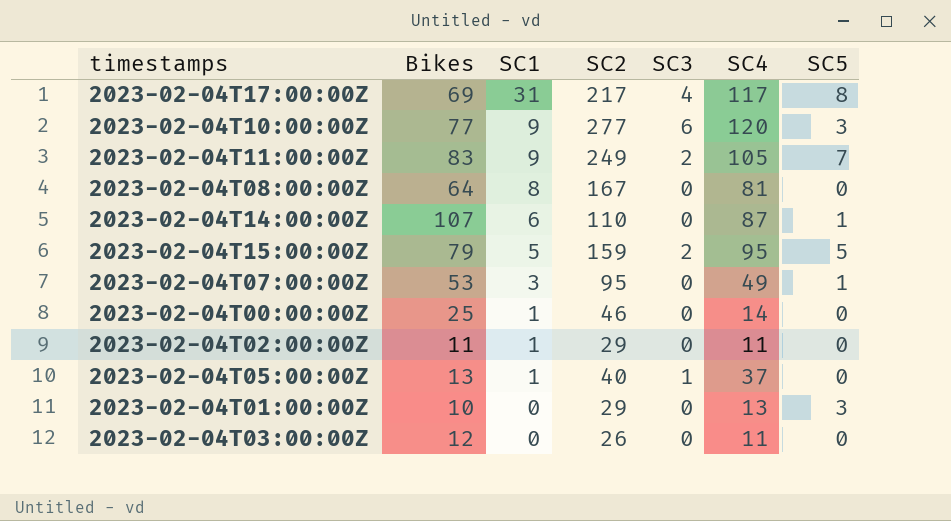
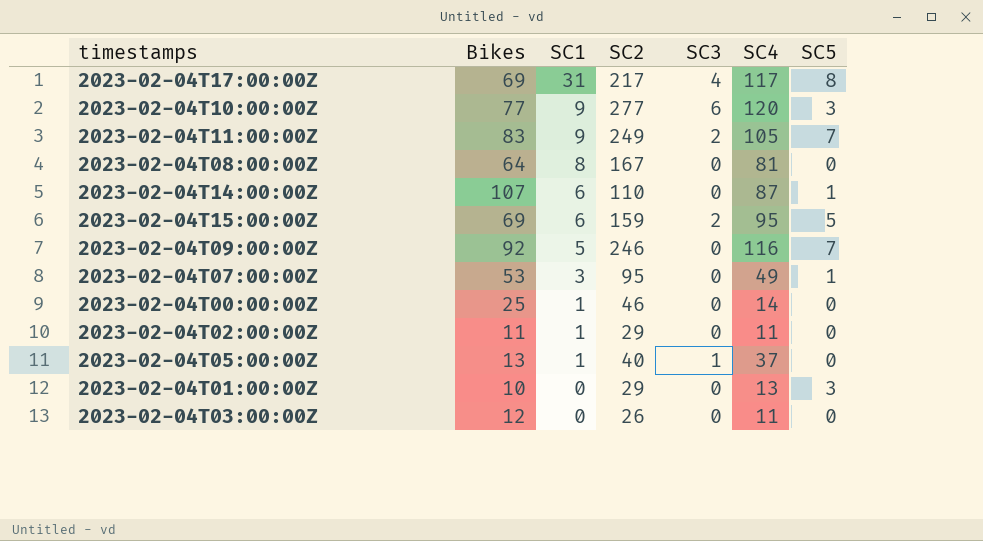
2023-02-04T15:00:00Z | Bikes: 79 -> 69
2023-02-04T15:00:00Z | SC1: 5 -> 6
row 2023-02-04T09:00:00Z: none -> 92 | 5 | 246 | 0 | 116 | 7

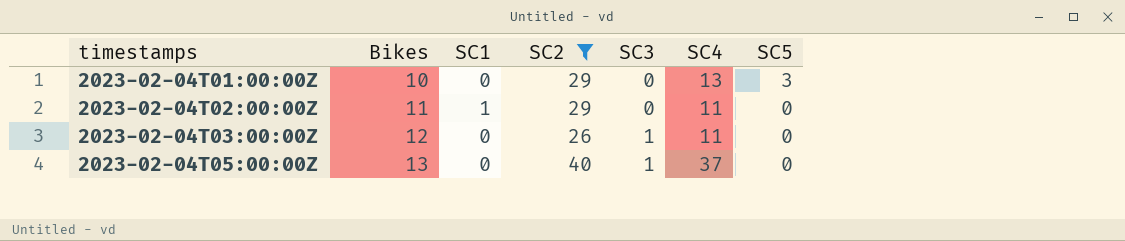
filter: none -> SC2 <= 40
row order: SC1 descending -> timestamps ascending
2023-02-04T03:00:00Z | SC3: 0 -> 1
2023-02-04T05:00:00Z | SC1: 1 -> 0

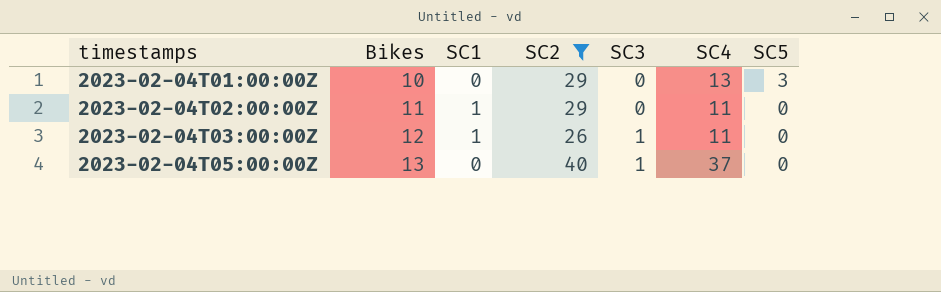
2023-02-04T03:00:00Z | SC1: 0 -> 1

